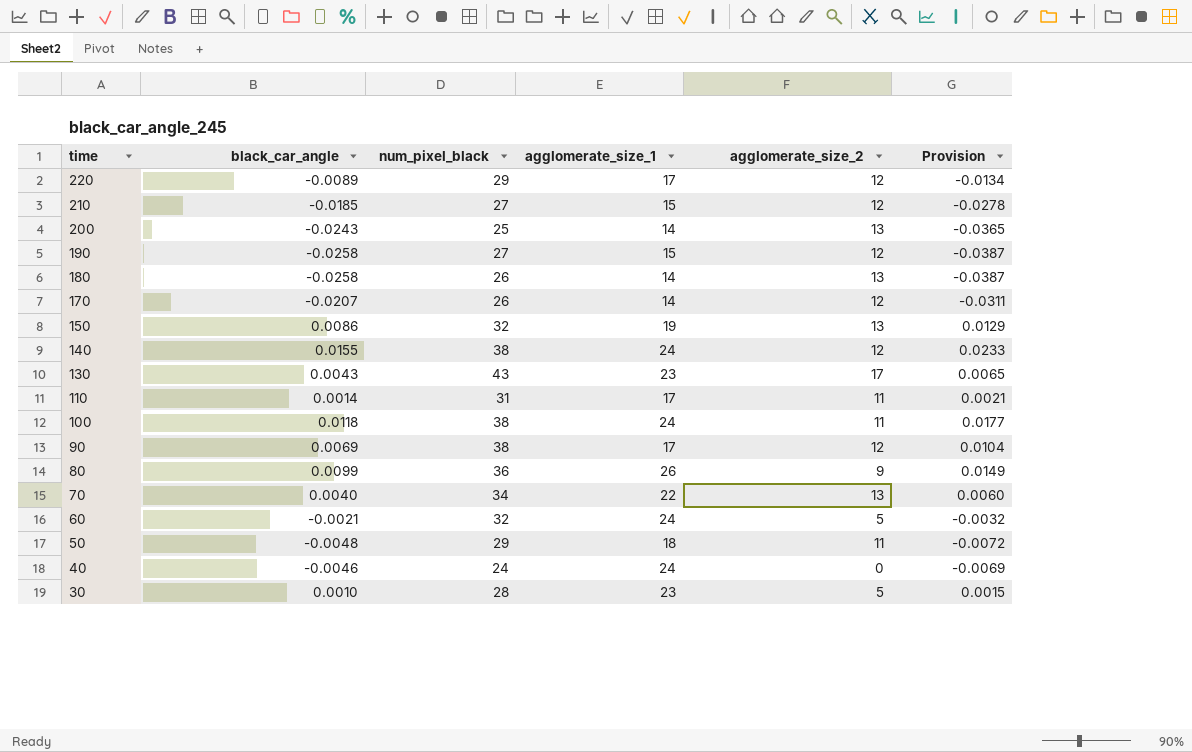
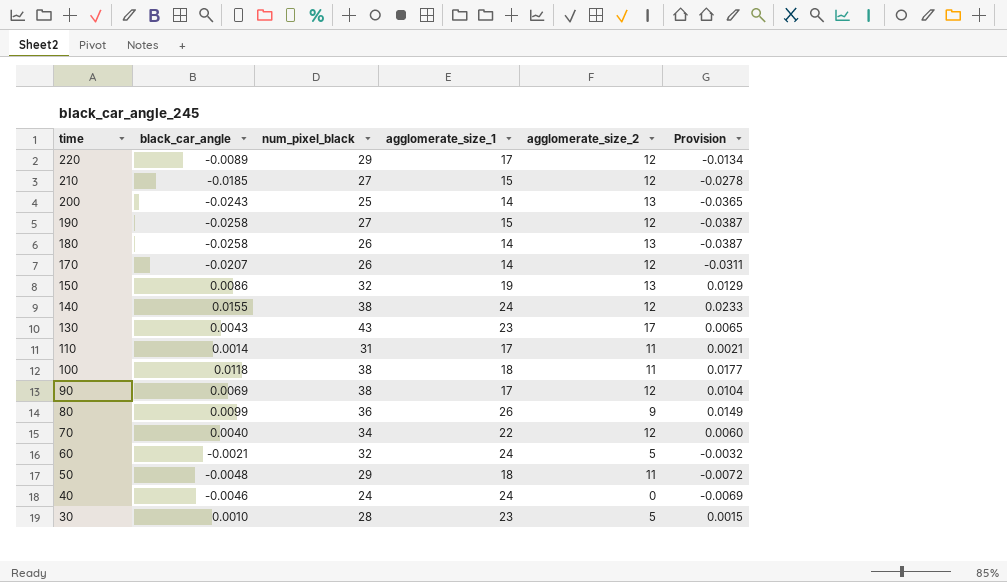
100 | agglomerate_size_1: 24 -> 18
70 | agglomerate_size_2: 13 -> 12

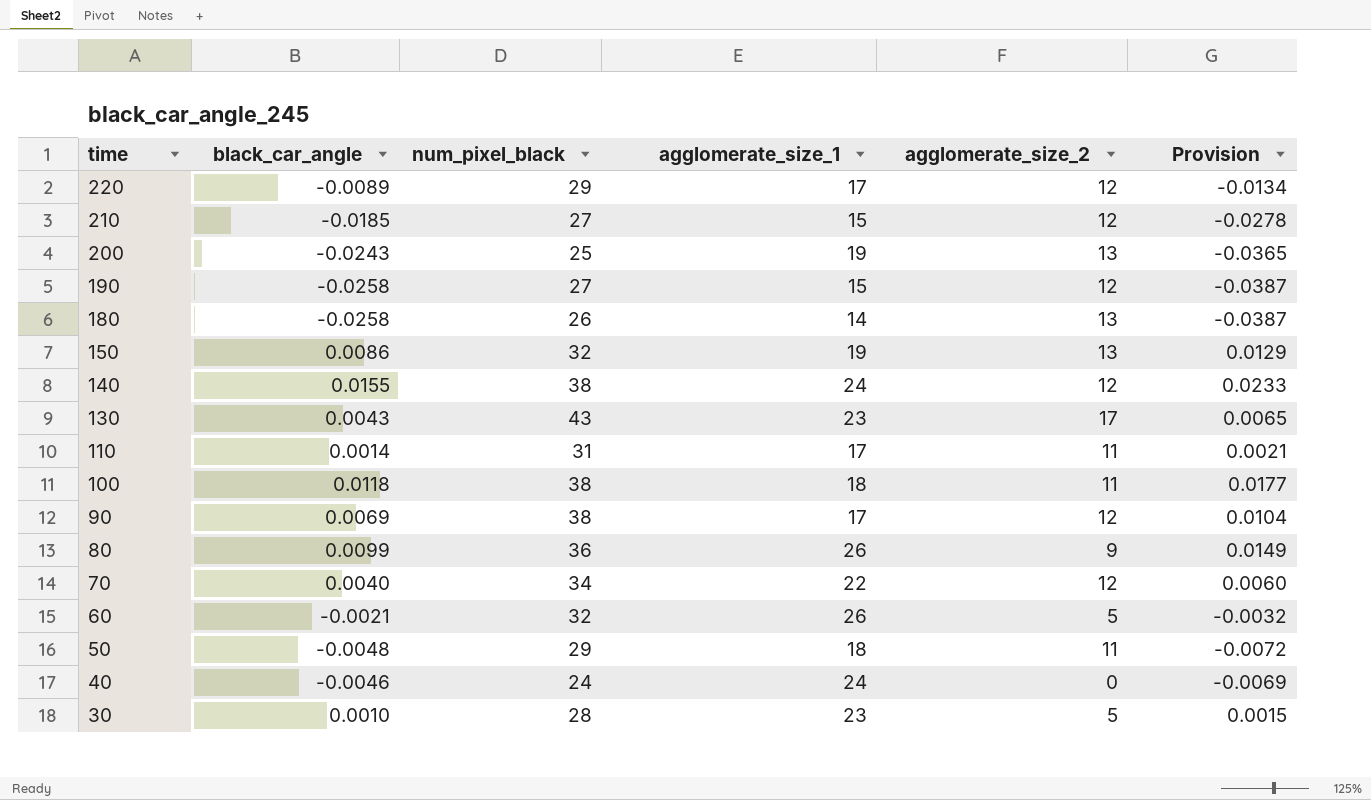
row 170: -0.0207 | 26 | 14 | 12 | -0.0311 -> none
200 | agglomerate_size_1: 14 -> 19
60 | agglomerate_size_1: 24 -> 26

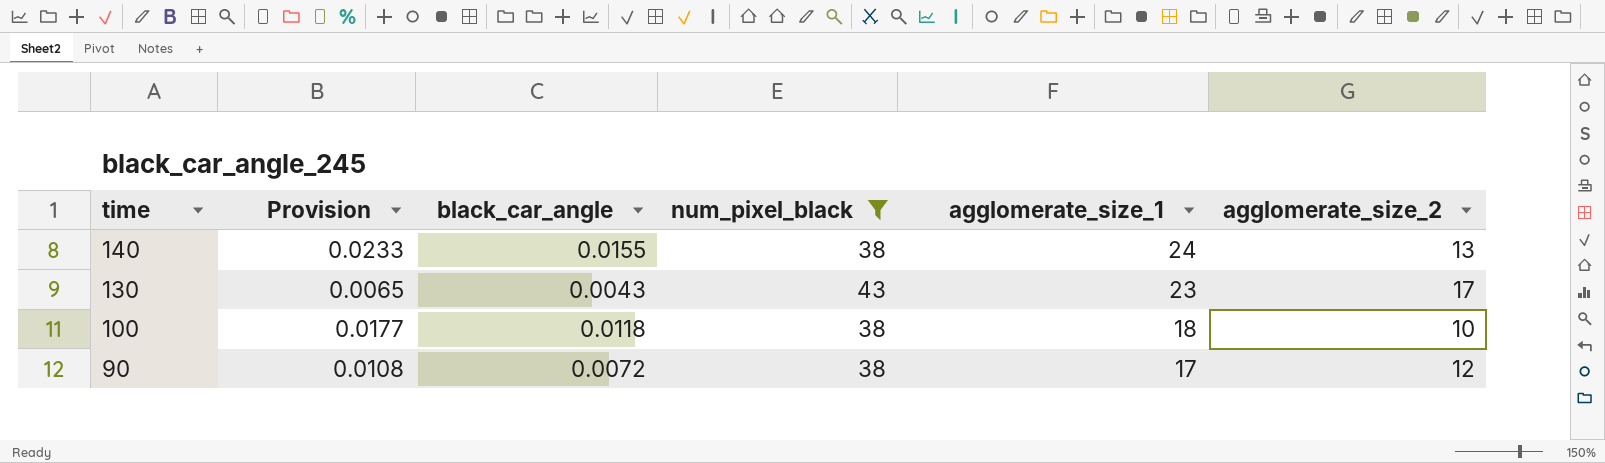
filter: none -> num_pixel_black >= 38
column Provision | position: 6 -> 2
140 | agglomerate_size_2: 12 -> 13
100 | agglomerate_size_2: 11 -> 10
90 | Provision: 0.0104 -> 0.0108
90 | black_car_angle: 0.0069 -> 0.0072

